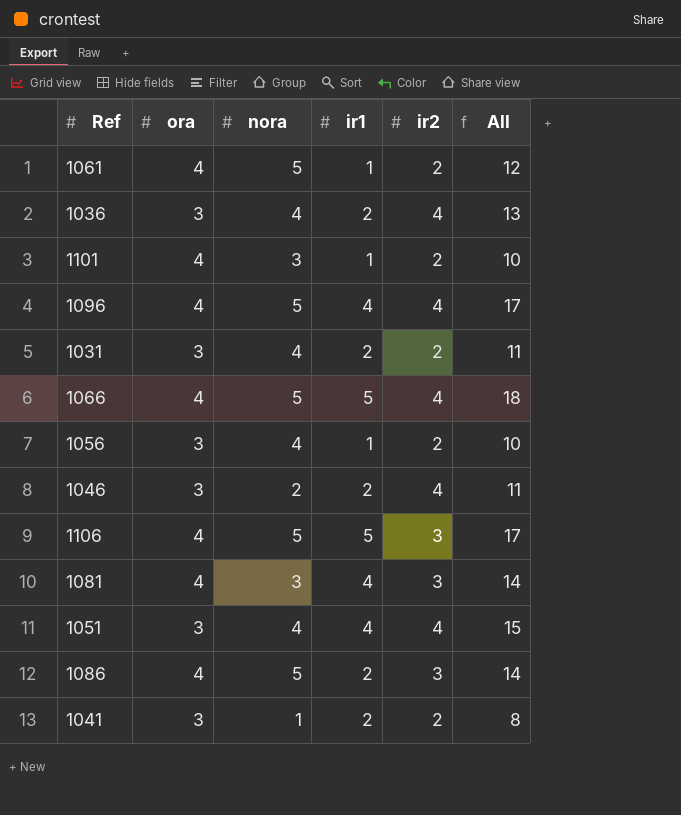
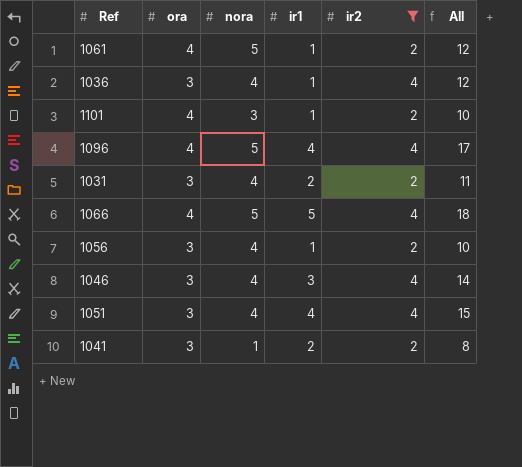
filter: none -> ir2 != 3
1036 | ir1: 2 -> 1
1036 | All: 13 -> 12
1046 | nora: 2 -> 4
1046 | ir1: 2 -> 3
1046 | All: 11 -> 14

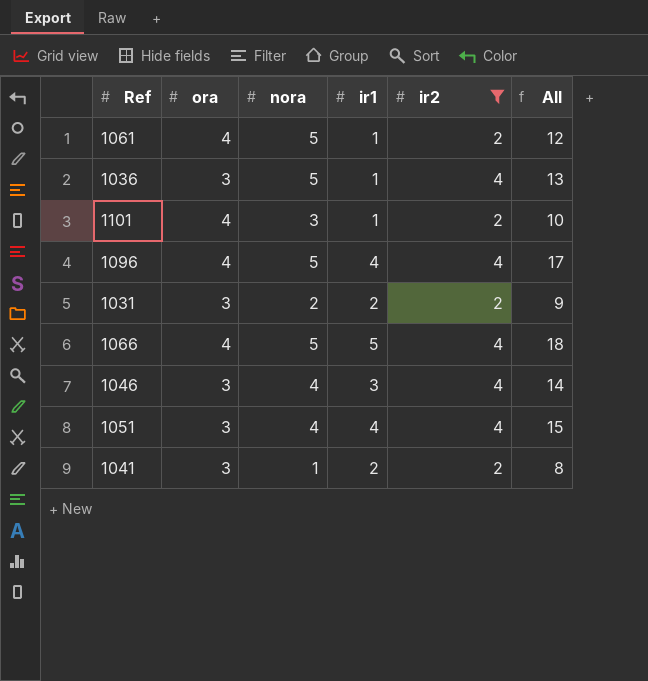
row 1056: 3 | 4 | 1 | 2 | 10 -> none
1036 | nora: 4 -> 5
1036 | All: 12 -> 13
1031 | nora: 4 -> 2
1031 | All: 11 -> 9

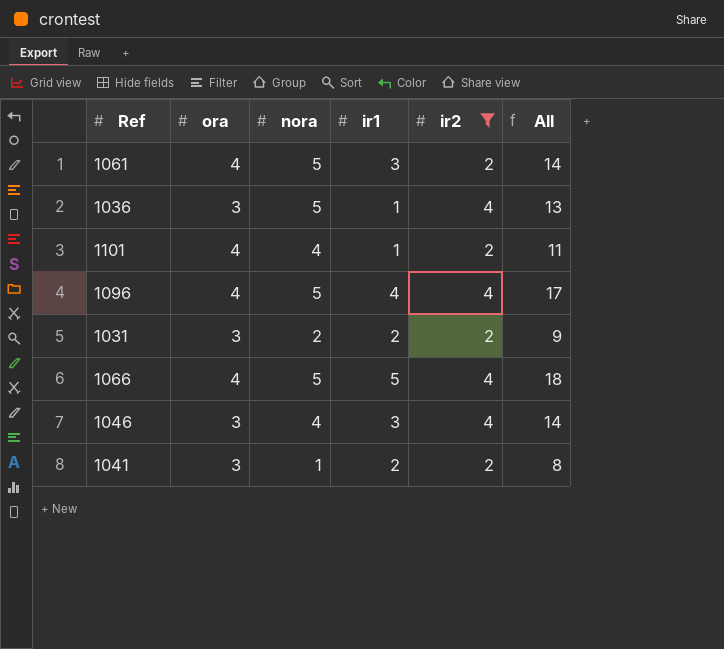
row 1051: 3 | 4 | 4 | 4 | 15 -> none
1061 | ir1: 1 -> 3
1061 | All: 12 -> 14
1101 | nora: 3 -> 4
1101 | All: 10 -> 11

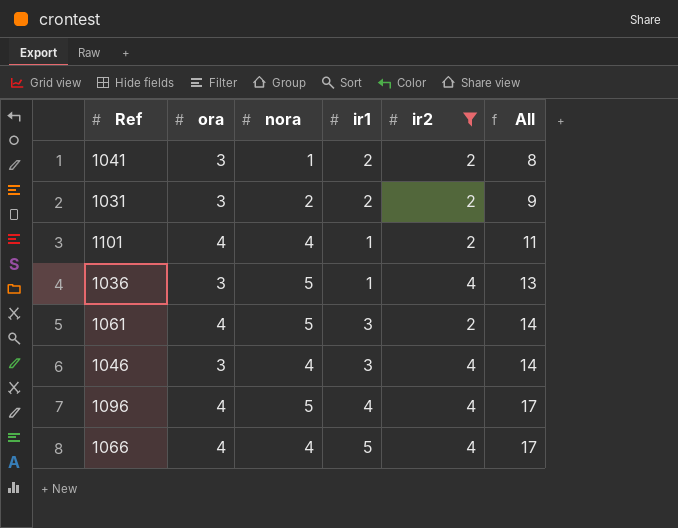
row order: none -> All ascending
1066 | nora: 5 -> 4
1066 | All: 18 -> 17

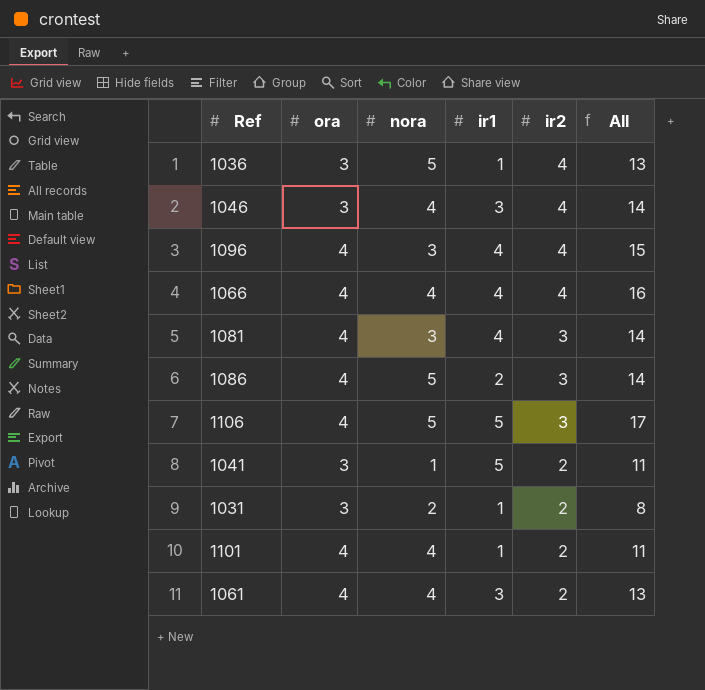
filter: ir2 != 3 -> none
row order: All ascending -> ir2 descending
1096 | nora: 5 -> 3
1096 | All: 17 -> 15
1066 | ir1: 5 -> 4
1066 | All: 17 -> 16
1041 | ir1: 2 -> 5
1041 | All: 8 -> 11
1031 | ir1: 2 -> 1
1031 | All: 9 -> 8
1061 | nora: 5 -> 4
1061 | All: 14 -> 13

